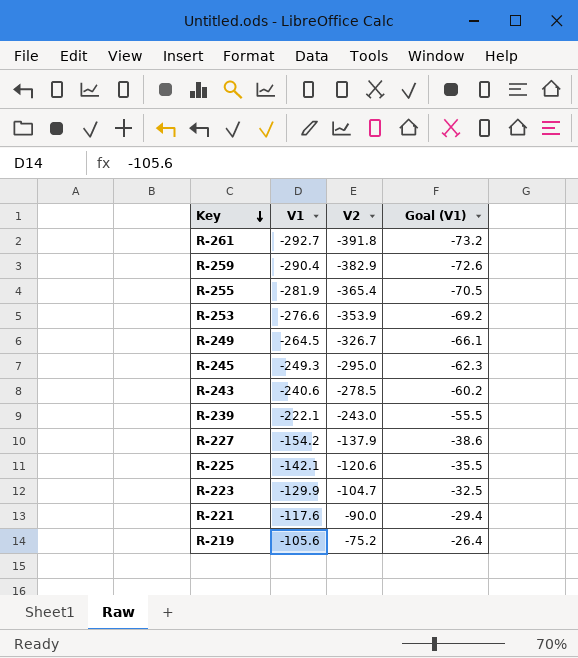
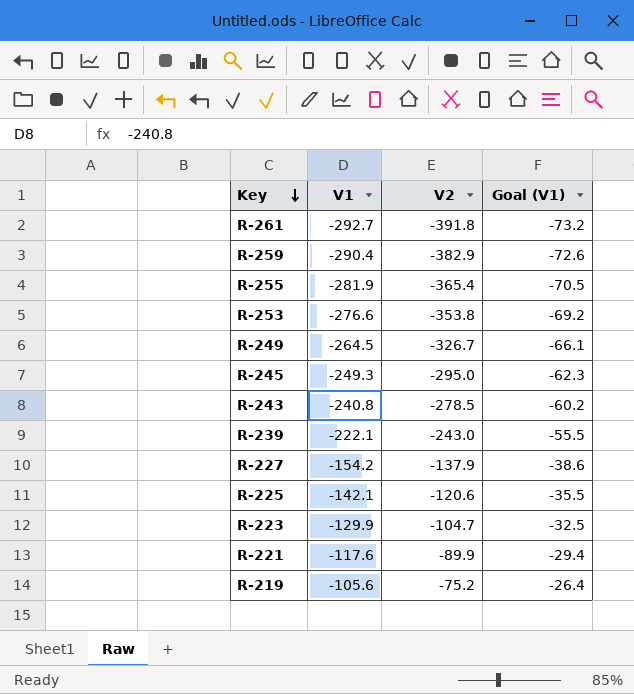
R-253 | V2: -353.9 -> -353.8
R-243 | V1: -240.6 -> -240.8
R-221 | V2: -90.0 -> -89.9

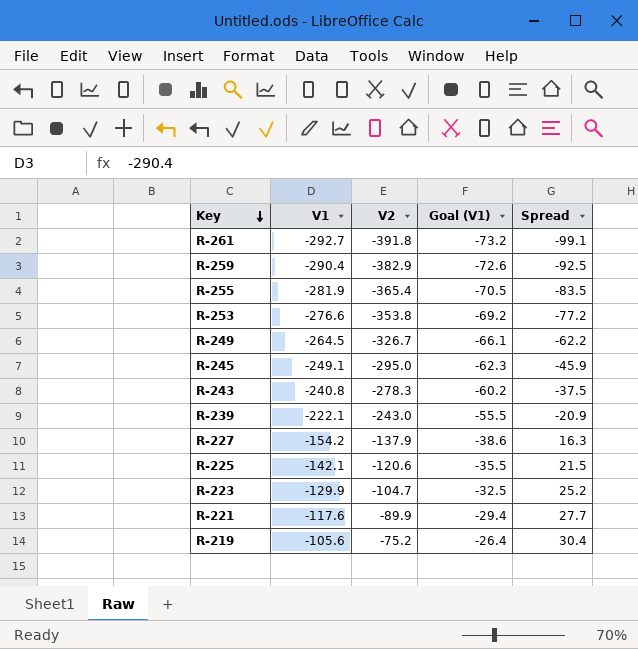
column Spread | formula: none -> [V2] - [V1]
R-245 | V1: -249.3 -> -249.1
R-243 | V2: -278.5 -> -278.3

